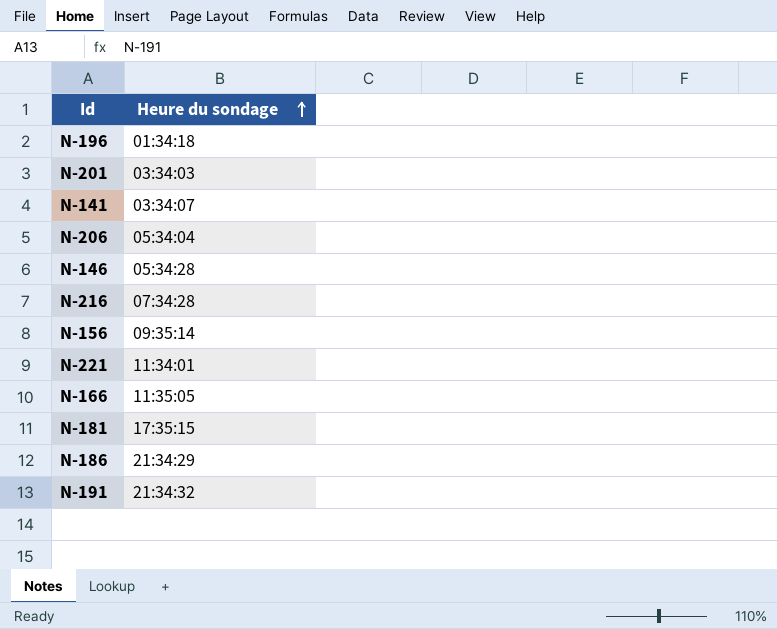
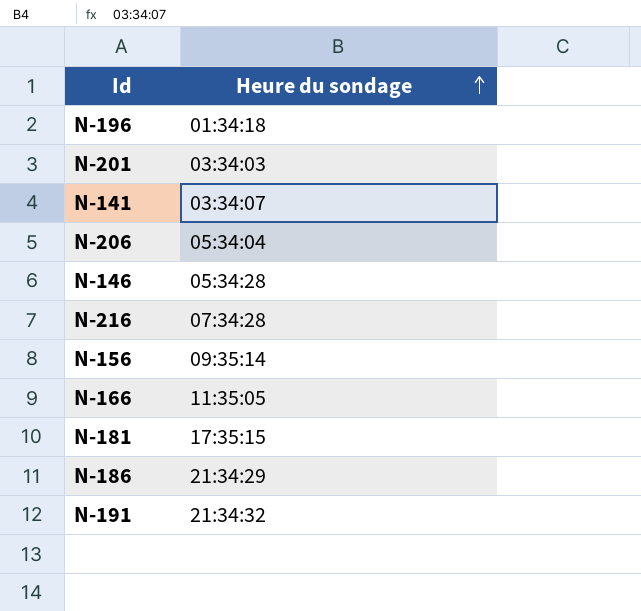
row N-221: 11:34:01 -> none

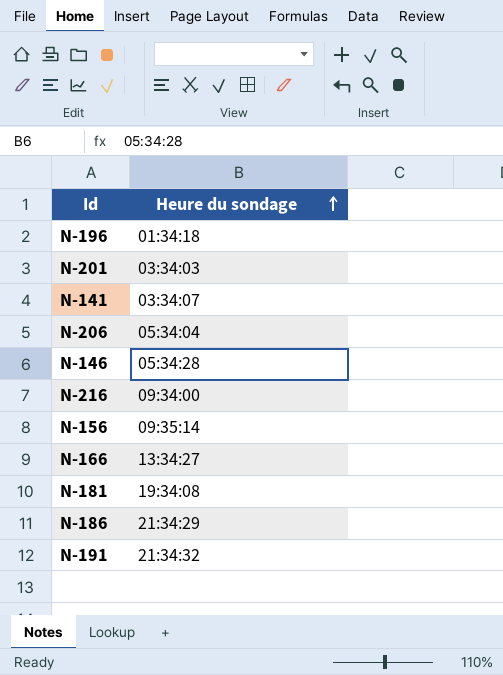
N-216 | Heure du sondage: 07:34:28 -> 09:34:00
N-166 | Heure du sondage: 11:35:05 -> 13:34:27
N-181 | Heure du sondage: 17:35:15 -> 19:34:08

